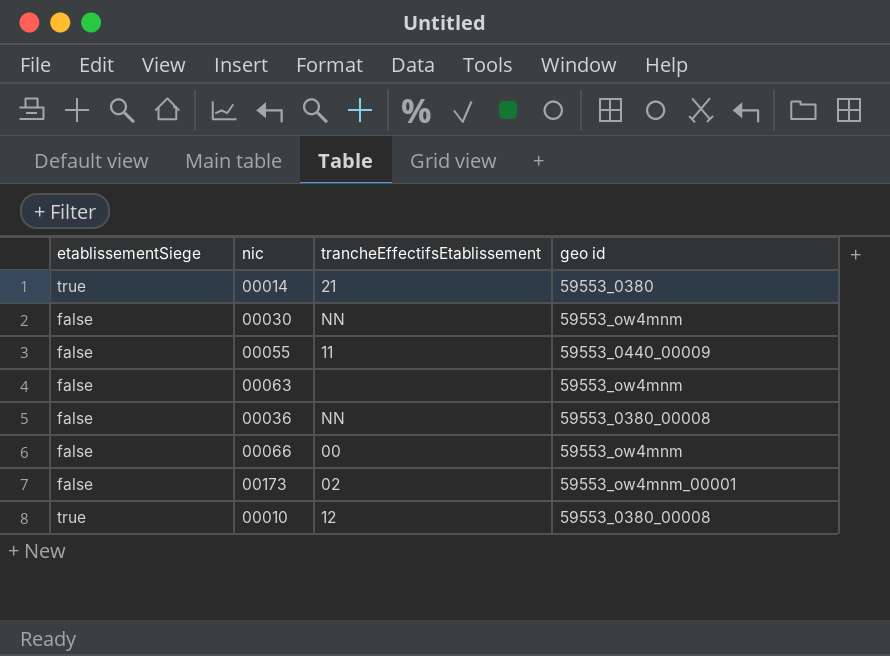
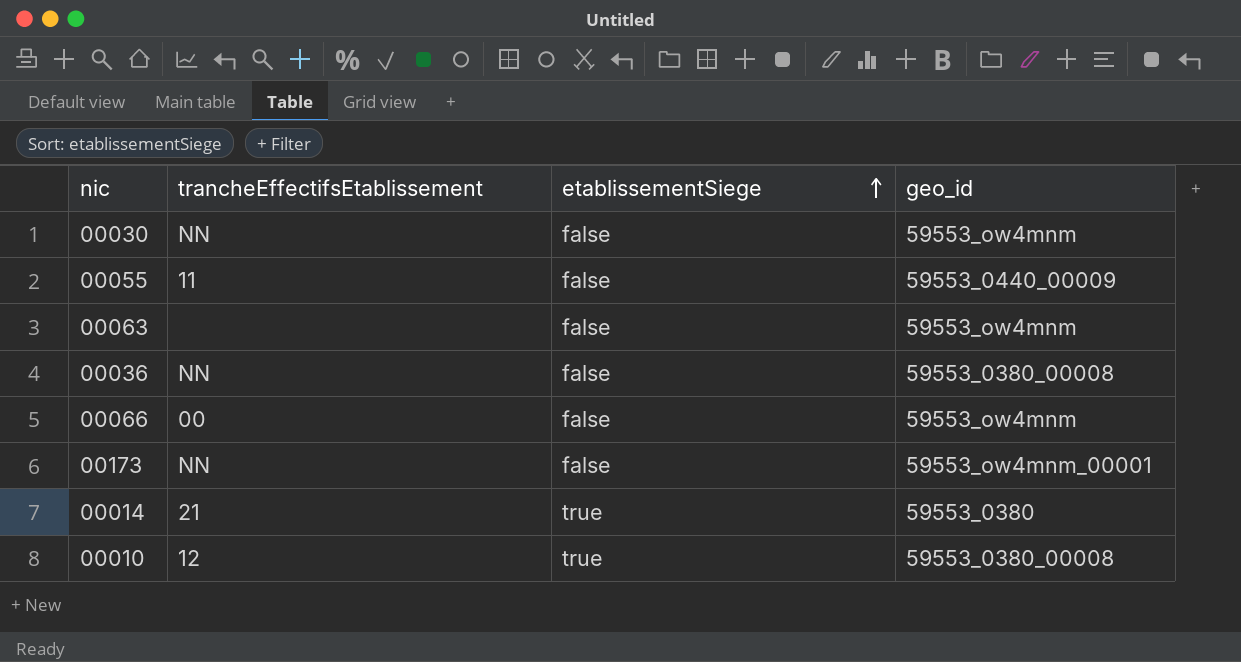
row order: none -> etablissementSiege ascending
column etablissementSiege | position: 1 -> 3
column name: geo id -> geo_id
00173 | trancheEffectifsEtablissement: 02 -> NN

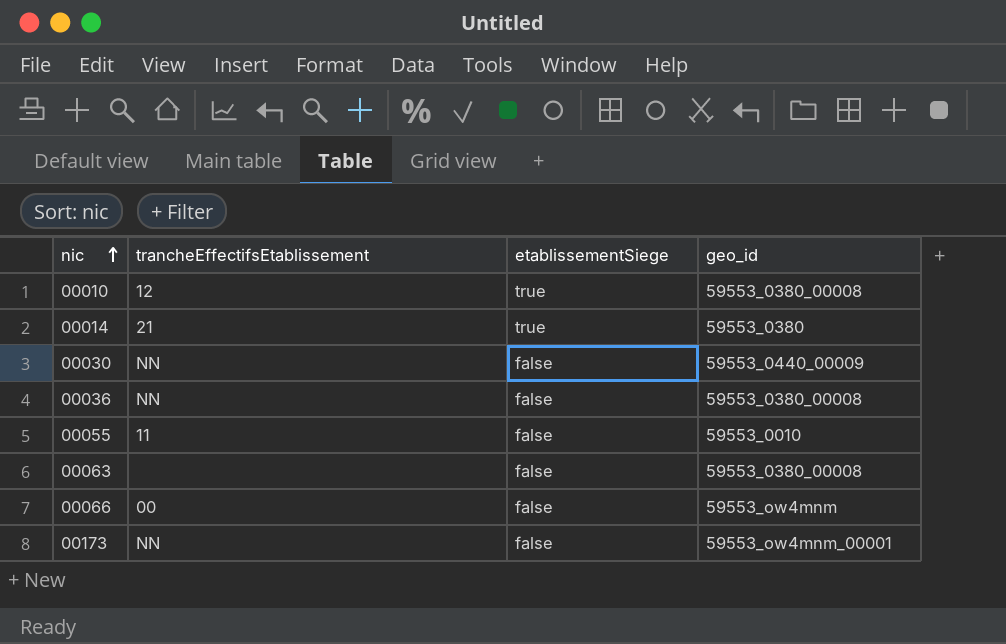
row order: etablissementSiege ascending -> nic ascending
00030 | geo_id: 59553_ow4mnm -> 59553_0440_00009
00055 | geo_id: 59553_0440_00009 -> 59553_0010
00063 | geo_id: 59553_ow4mnm -> 59553_0380_00008

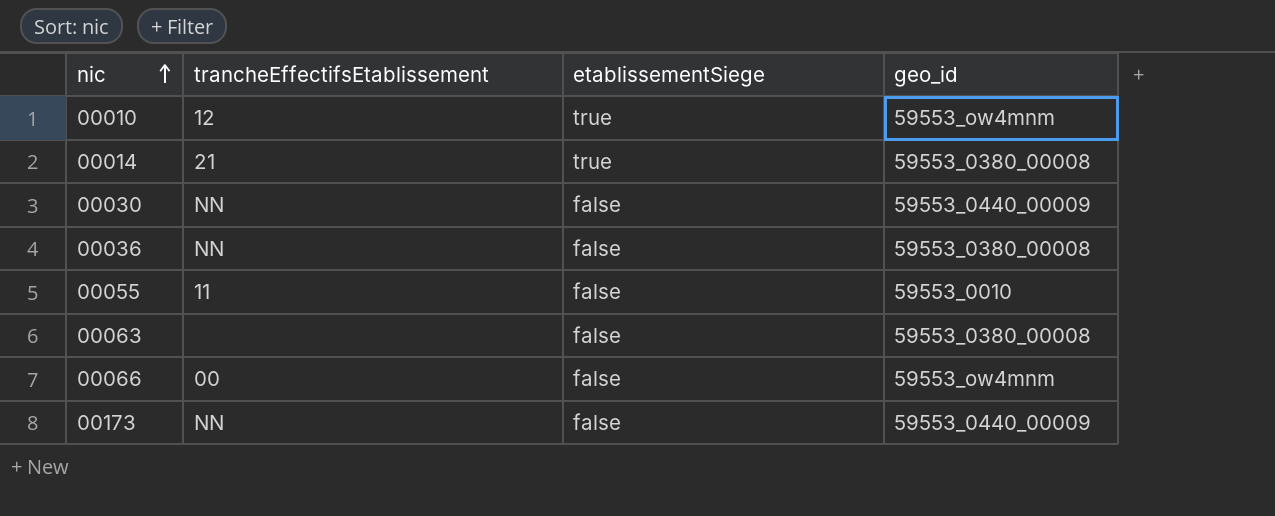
00010 | geo_id: 59553_0380_00008 -> 59553_ow4mnm
00014 | geo_id: 59553_0380 -> 59553_0380_00008
00173 | geo_id: 59553_ow4mnm_00001 -> 59553_0440_00009

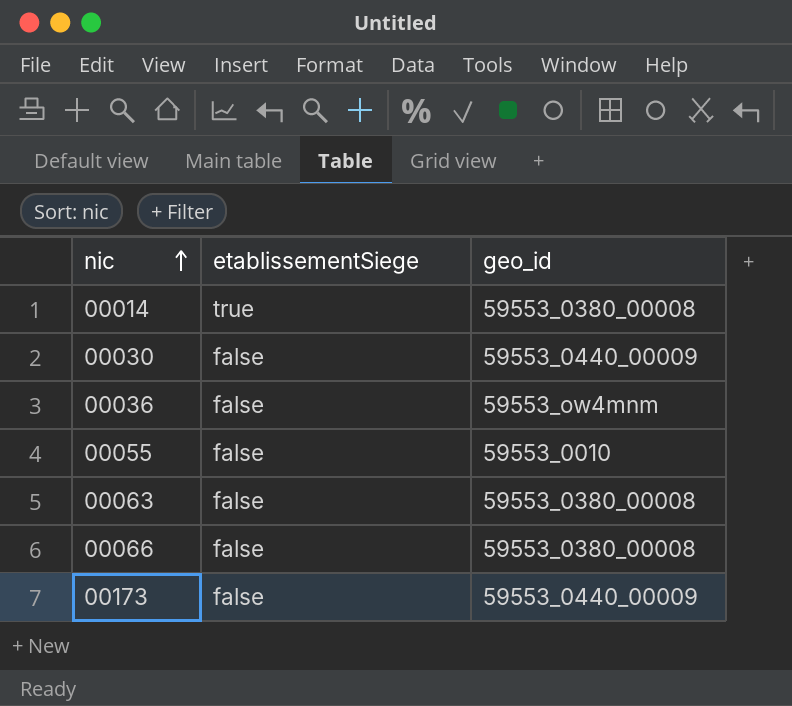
column trancheEffectifsEtablissement | position: 2 -> none
row 00010: 12 | true | 59553_ow4mnm -> none
00036 | geo_id: 59553_0380_00008 -> 59553_ow4mnm
00066 | geo_id: 59553_ow4mnm -> 59553_0380_00008

